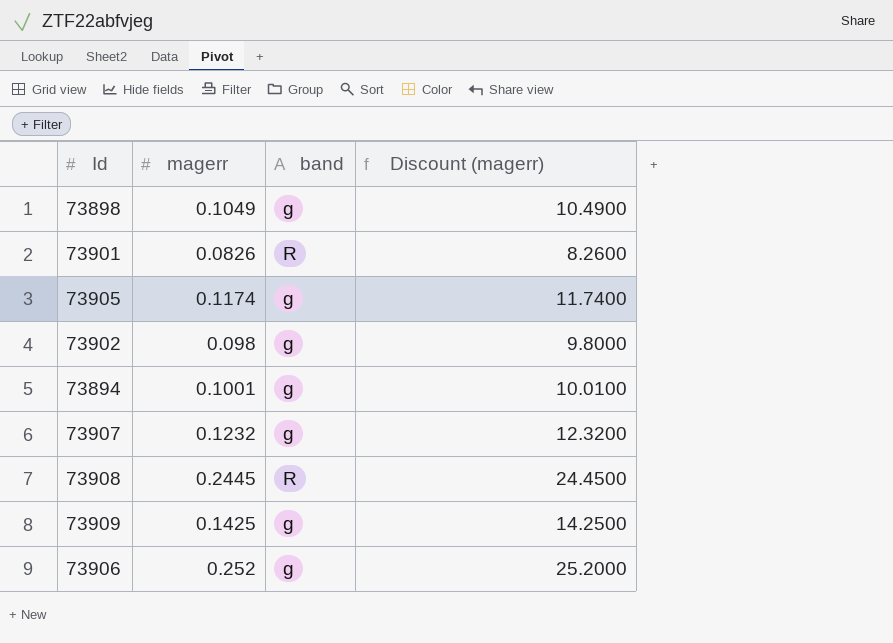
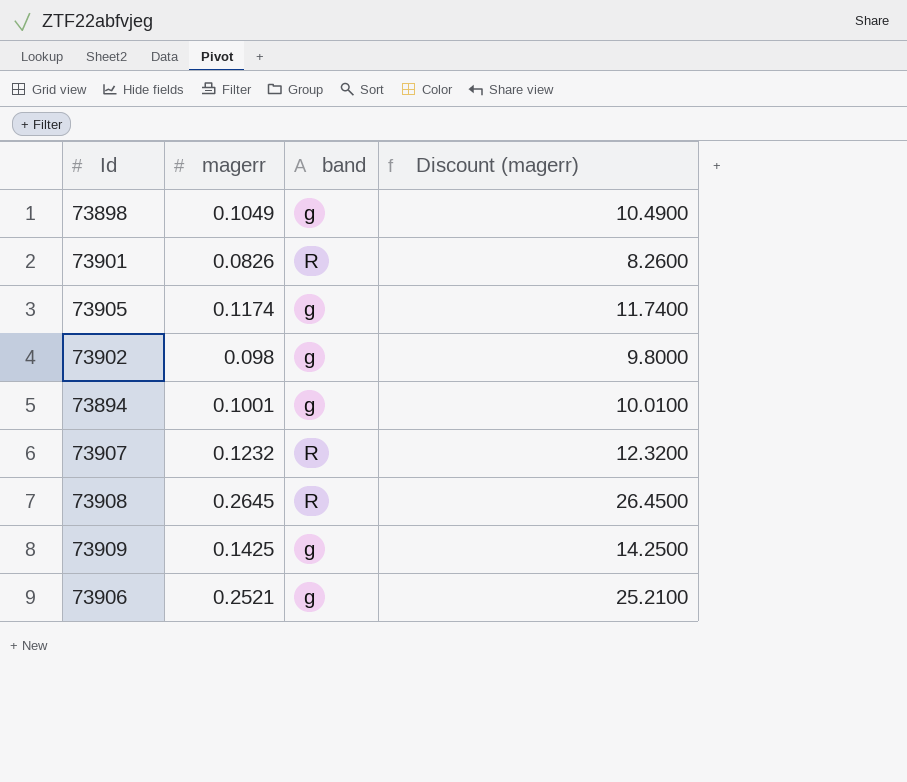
73907 | band: g -> R
73908 | magerr: 0.2445 -> 0.2645
73908 | Discount (magerr): 24.4500 -> 26.4500
73906 | magerr: 0.252 -> 0.2521
73906 | Discount (magerr): 25.2000 -> 25.2100

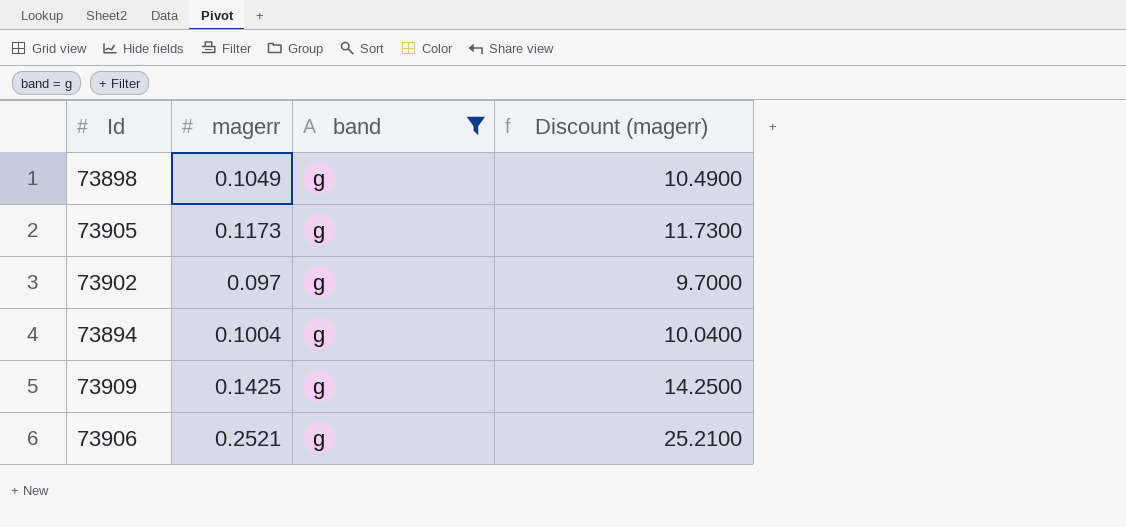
filter: none -> band = g
73905 | magerr: 0.1174 -> 0.1173
73905 | Discount (magerr): 11.7400 -> 11.7300
73902 | magerr: 0.098 -> 0.097
73902 | Discount (magerr): 9.8000 -> 9.7000
73894 | magerr: 0.1001 -> 0.1004
73894 | Discount (magerr): 10.0100 -> 10.0400

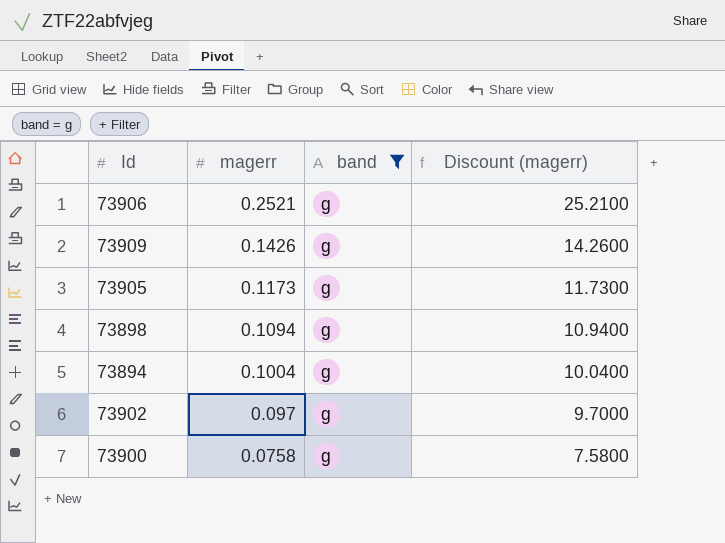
row order: none -> magerr descending
73909 | magerr: 0.1425 -> 0.1426
73909 | Discount (magerr): 14.2500 -> 14.2600
73898 | magerr: 0.1049 -> 0.1094
73898 | Discount (magerr): 10.4900 -> 10.9400
row 73900: none -> 0.0758 | g | 7.5800

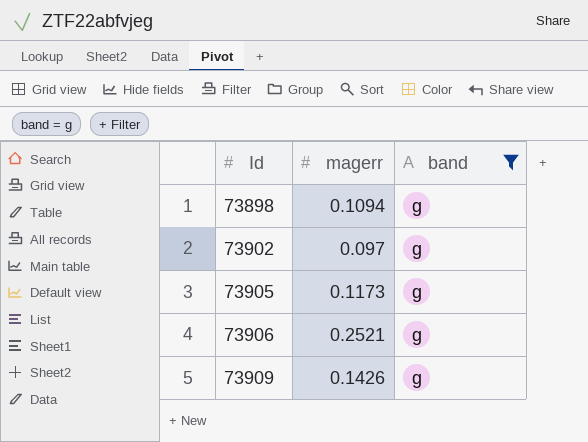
row order: magerr descending -> Id ascending
column Discount (magerr) | formula: [magerr] * 100 -> none
row 73894: 0.1004 | g | 10.0400 -> none
row 73900: 0.0758 | g | 7.5800 -> none

